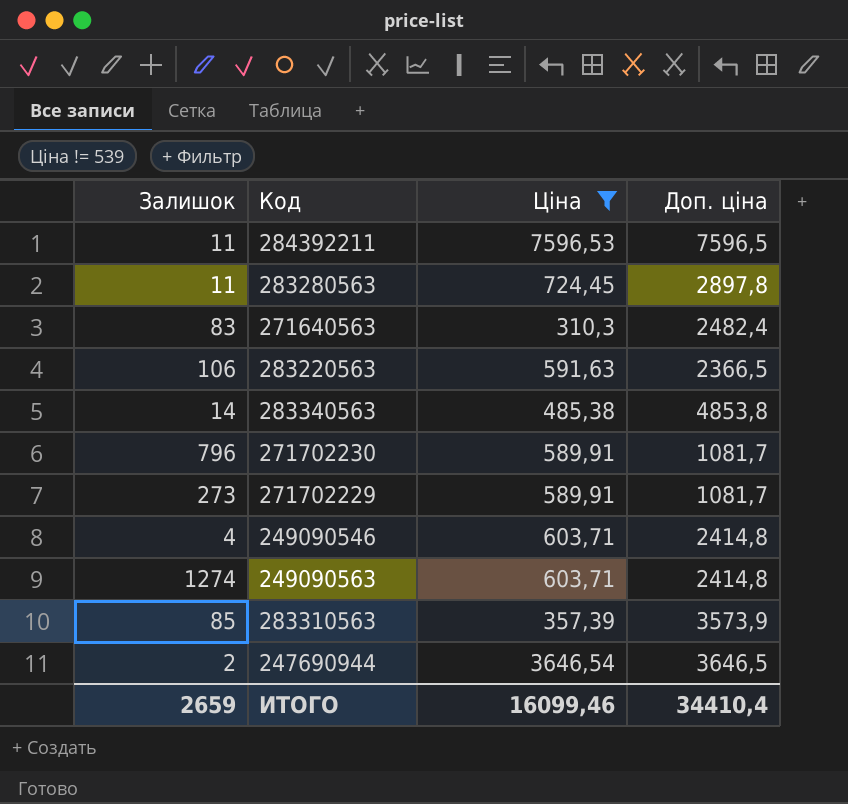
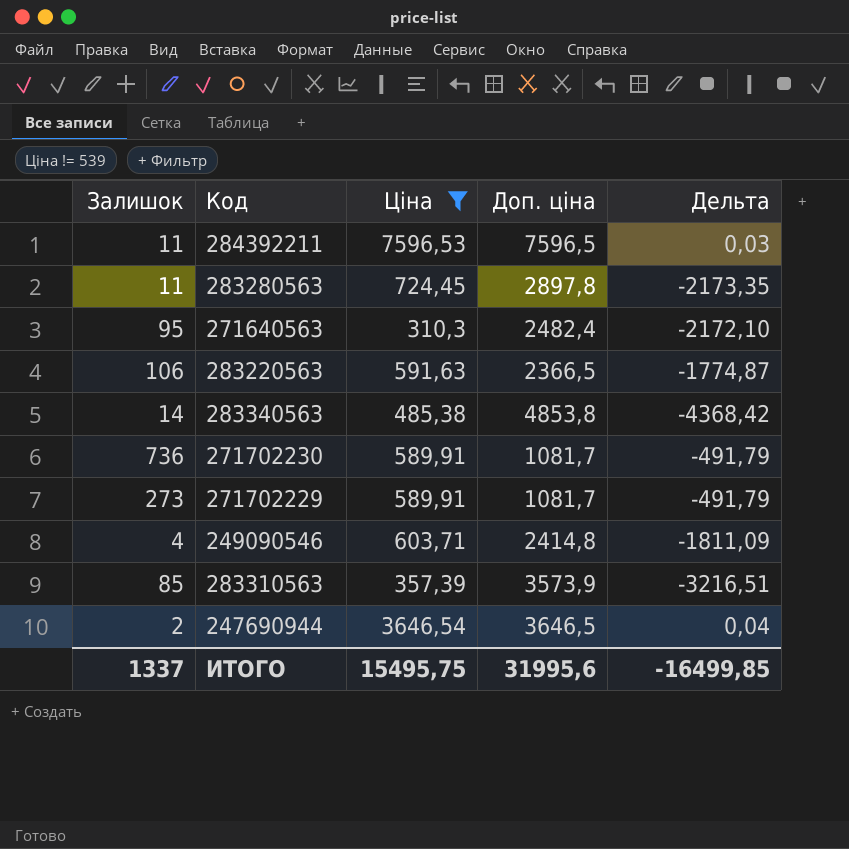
column Дельта | formula: none -> [Ціна] - [Доп. ціна]
row 249090563: 1274 | 603,71 | 2414,8 -> none
271640563 | Залишок: 83 -> 95
271702230 | Залишок: 796 -> 736
ИТОГО | Залишок: 2659 -> 1337
ИТОГО | Ціна: 16099,46 -> 15495,75
ИТОГО | Доп. ціна: 34410,4 -> 31995,6

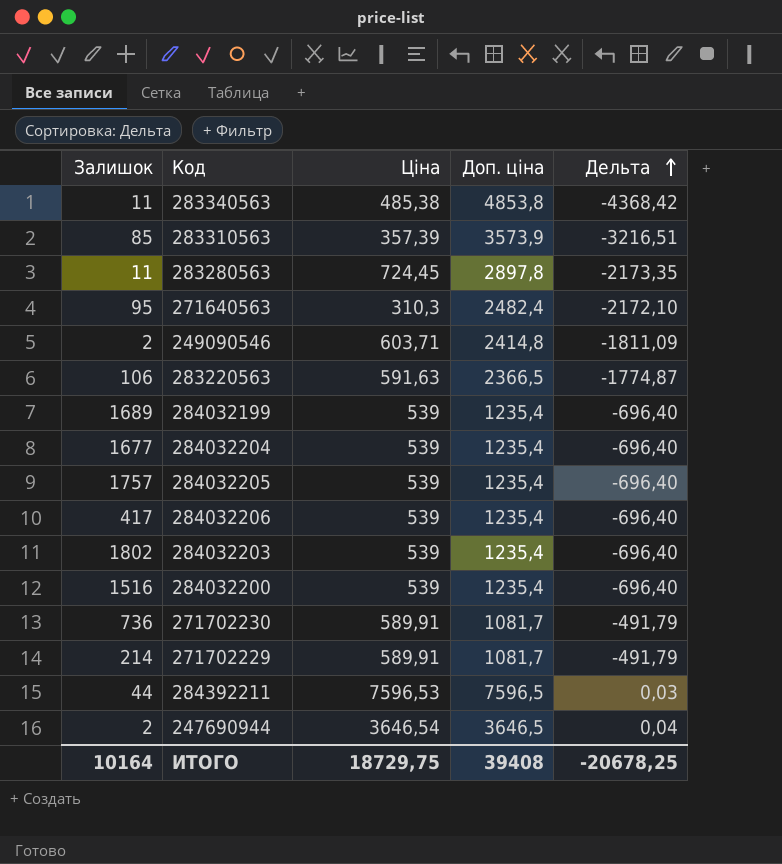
filter: Ціна != 539 -> none
row order: none -> Дельта ascending
283340563 | Залишок: 14 -> 11
249090546 | Залишок: 4 -> 2
271702229 | Залишок: 273 -> 214
284392211 | Залишок: 11 -> 44
ИТОГО | Залишок: 1337 -> 10164
ИТОГО | Ціна: 15495,75 -> 18729,75
ИТОГО | Доп. ціна: 31995,6 -> 39408
ИТОГО | Дельта: -16499,85 -> -20678,25

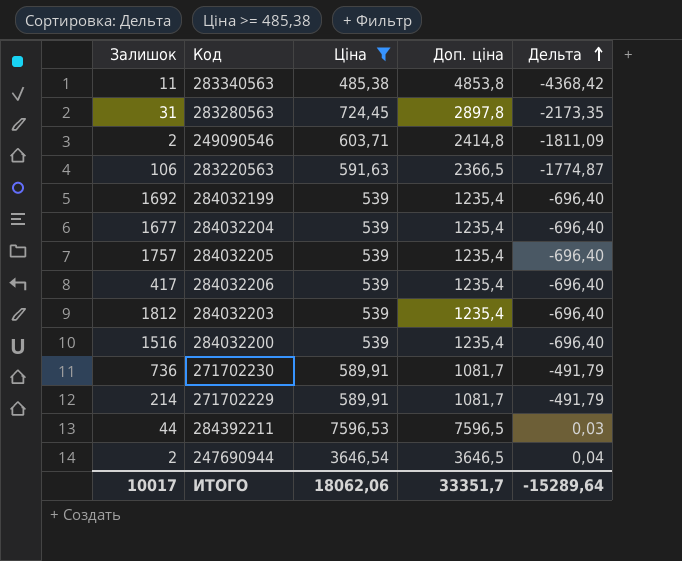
filter: none -> Ціна >= 485,38
283280563 | Залишок: 11 -> 31
284032199 | Залишок: 1689 -> 1692
284032203 | Залишок: 1802 -> 1812
ИТОГО | Залишок: 10164 -> 10017
ИТОГО | Ціна: 18729,75 -> 18062,06
ИТОГО | Доп. ціна: 39408 -> 33351,7
ИТОГО | Дельта: -20678,25 -> -15289,64

